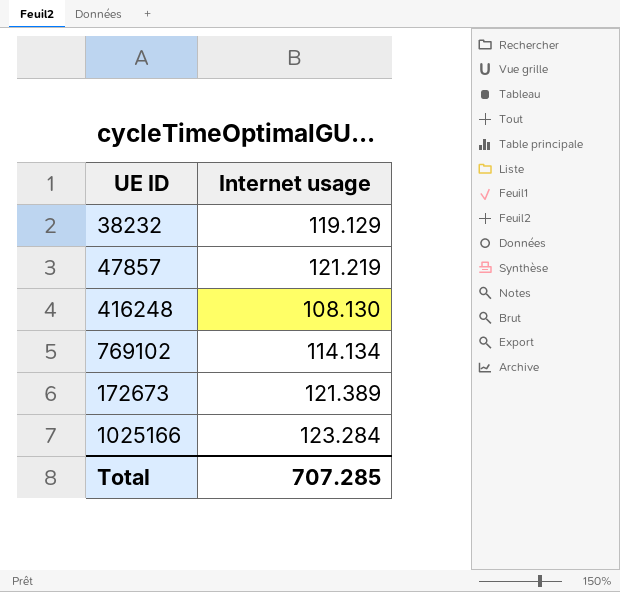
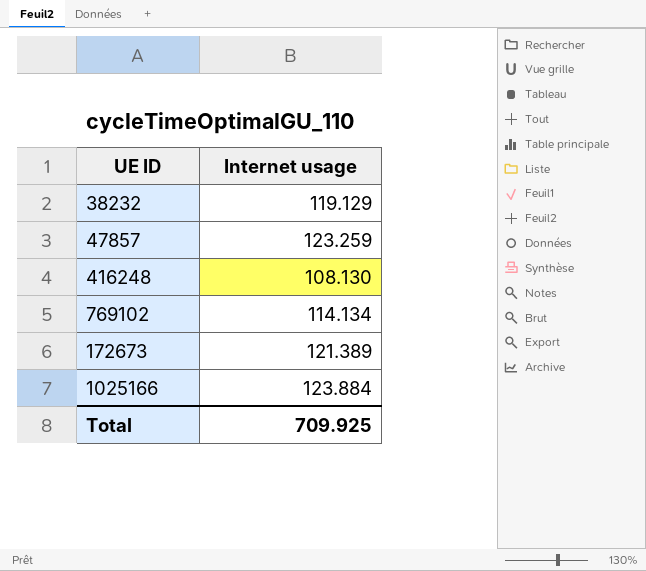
47857 | Internet usage: 121.219 -> 123.259
1025166 | Internet usage: 123.284 -> 123.884
Total | Internet usage: 707.285 -> 709.925

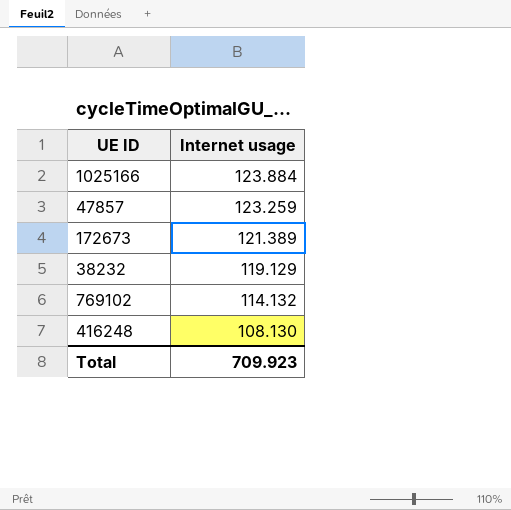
row order: none -> Internet usage descending
769102 | Internet usage: 114.134 -> 114.132
Total | Internet usage: 709.925 -> 709.923

